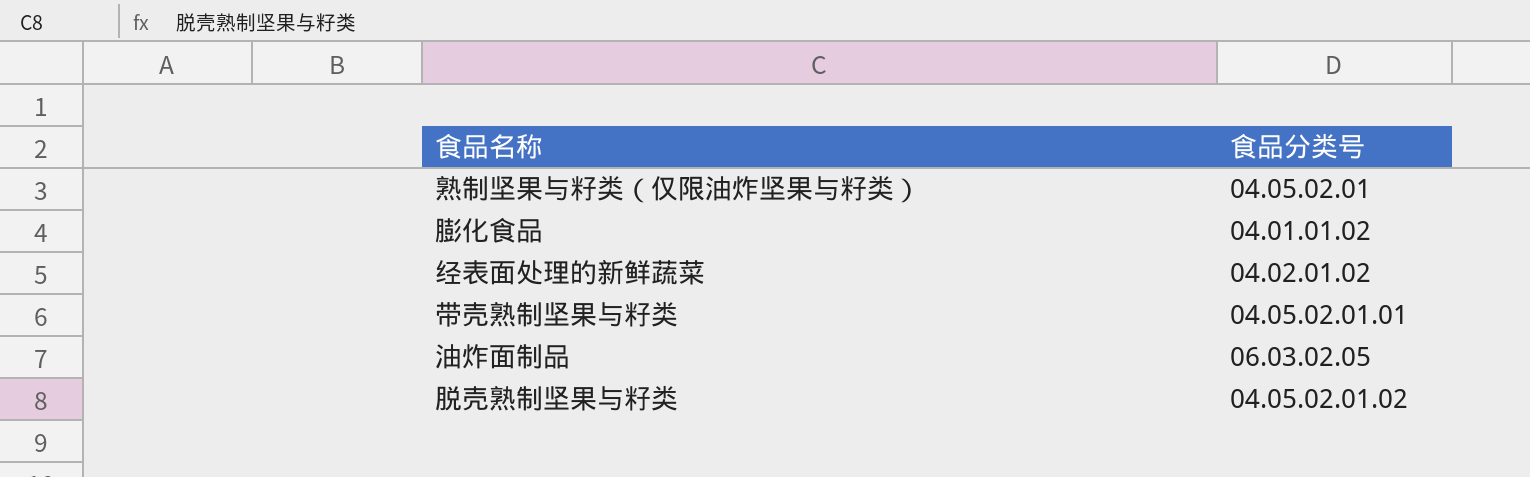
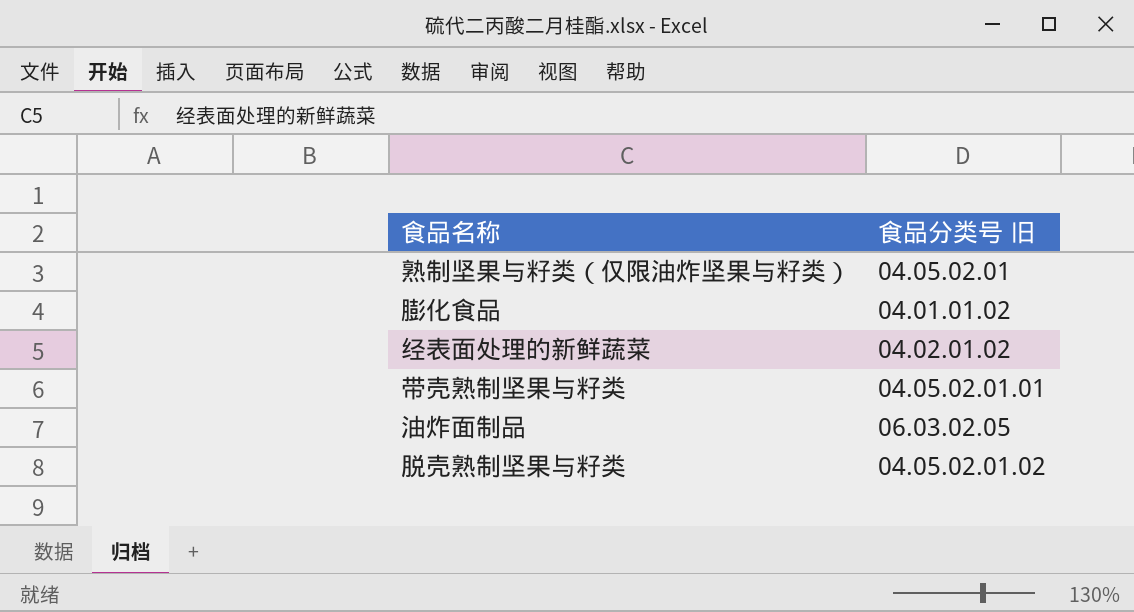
column name: 食品分类号 -> 食品分类号 旧

